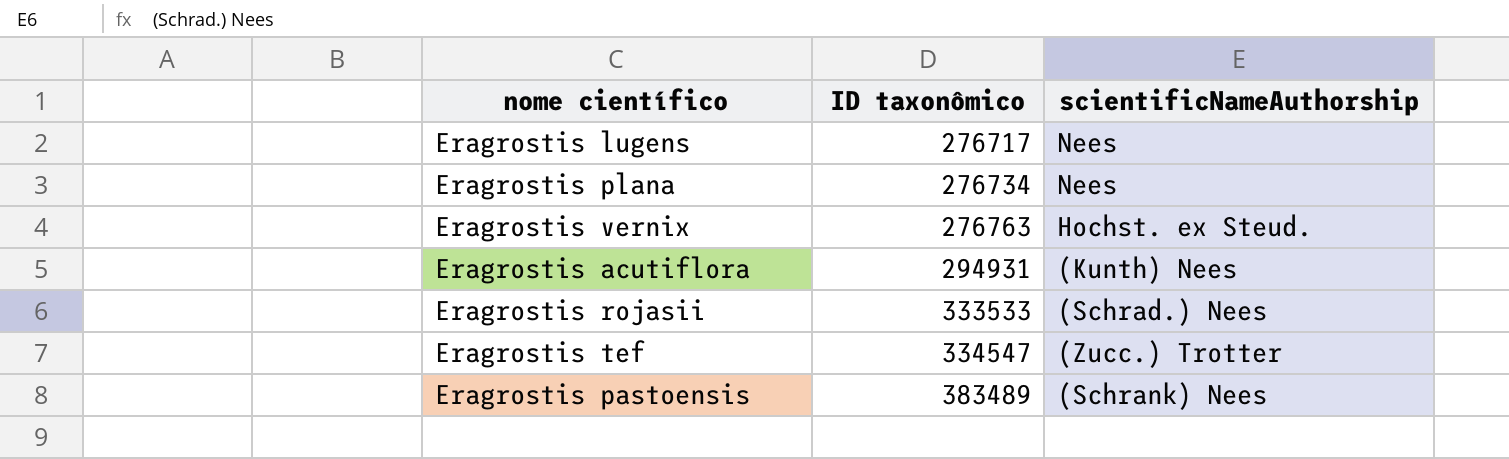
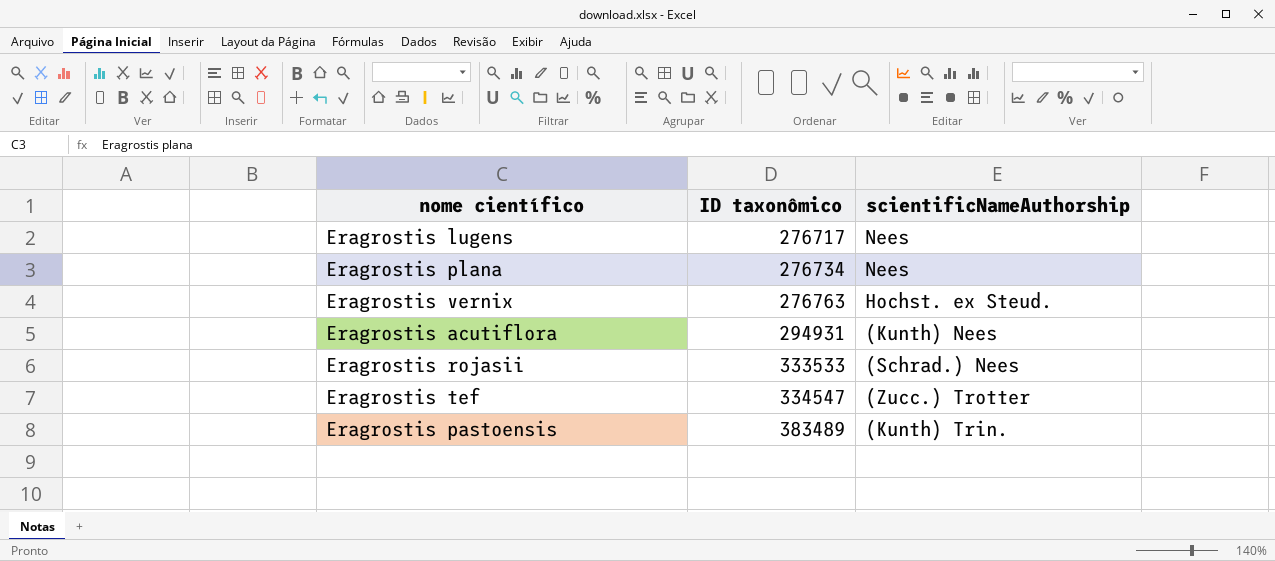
Eragrostis pastoensis | scientificNameAuthorship: (Schrank) Nees -> (Kunth) Trin.

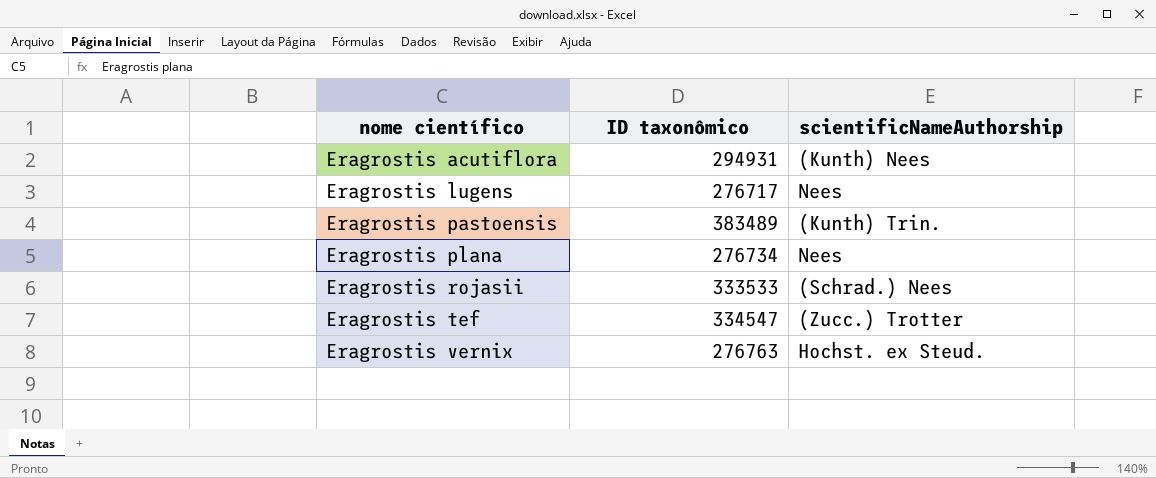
row order: ID taxonômico ascending -> nome científico ascending

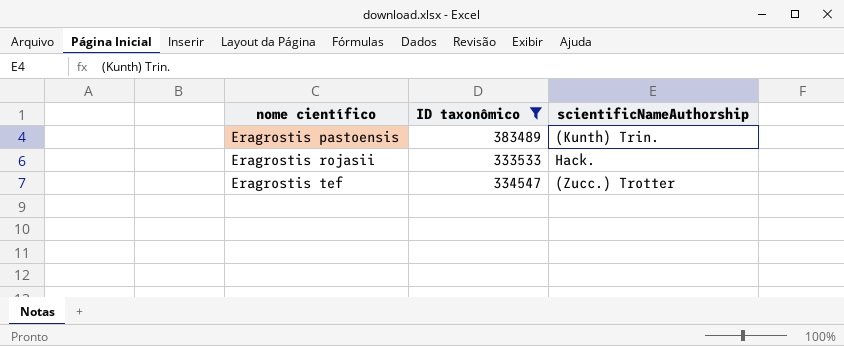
filter: none -> ID taxonômico >= 333533
Eragrostis rojasii | scientificNameAuthorship: (Schrad.) Nees -> Hack.

